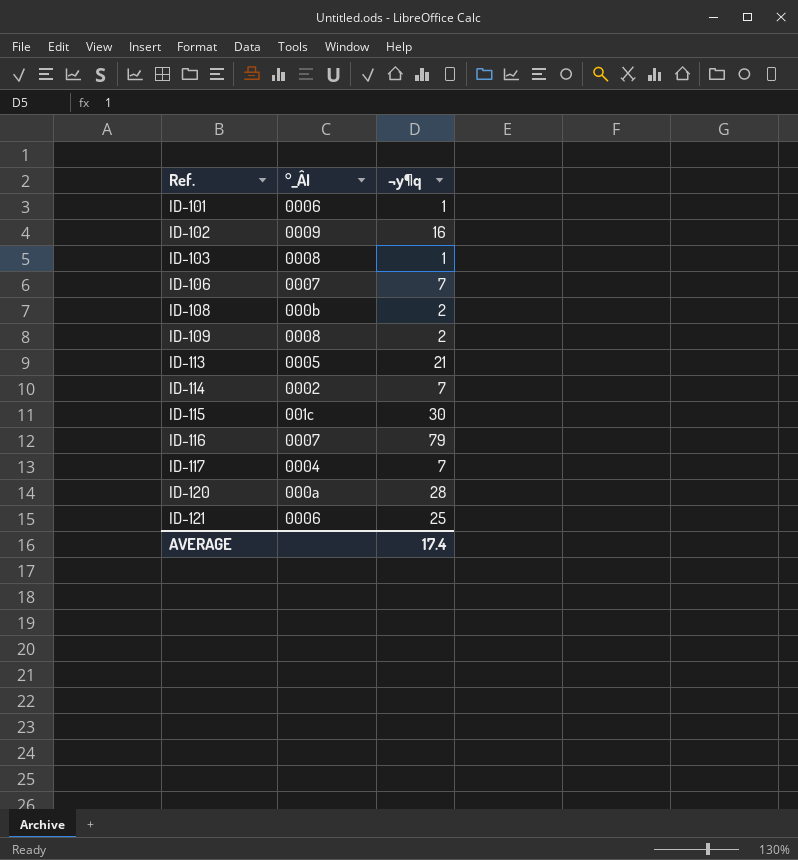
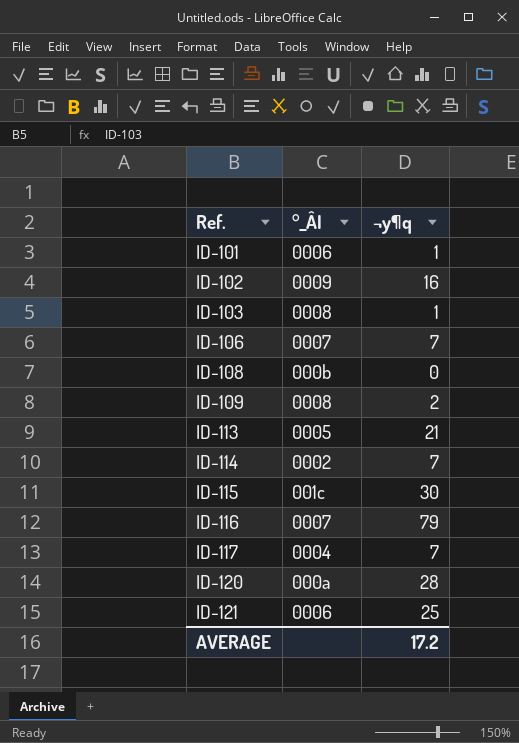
ID-108 | ¬y¶q: 2 -> 0
AVERAGE | ¬y¶q: 17.4 -> 17.2

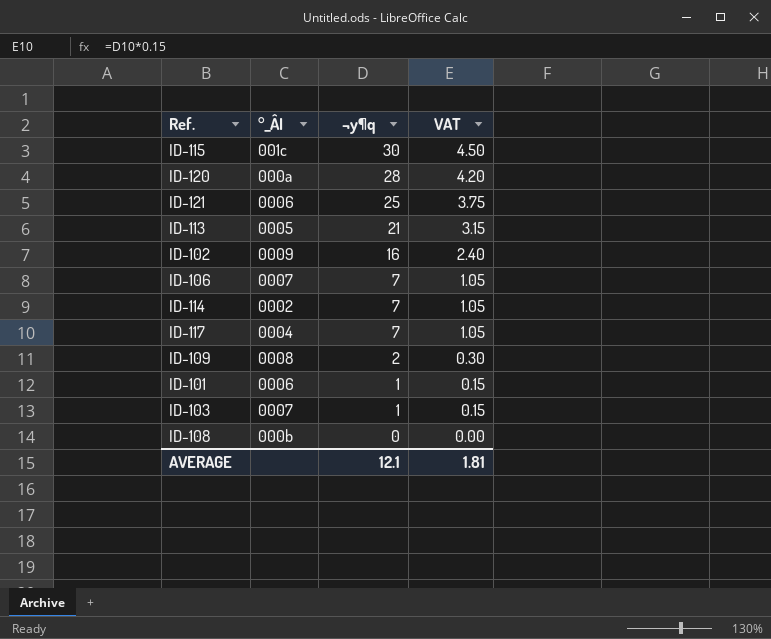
row order: Ref. ascending -> ¬y¶q descending
column VAT | formula: none -> [¬y¶q] * 0.15
row ID-116: 0007 | 79 -> none
ID-103 | °_ÂI: 0008 -> 0007
AVERAGE | ¬y¶q: 17.2 -> 12.1

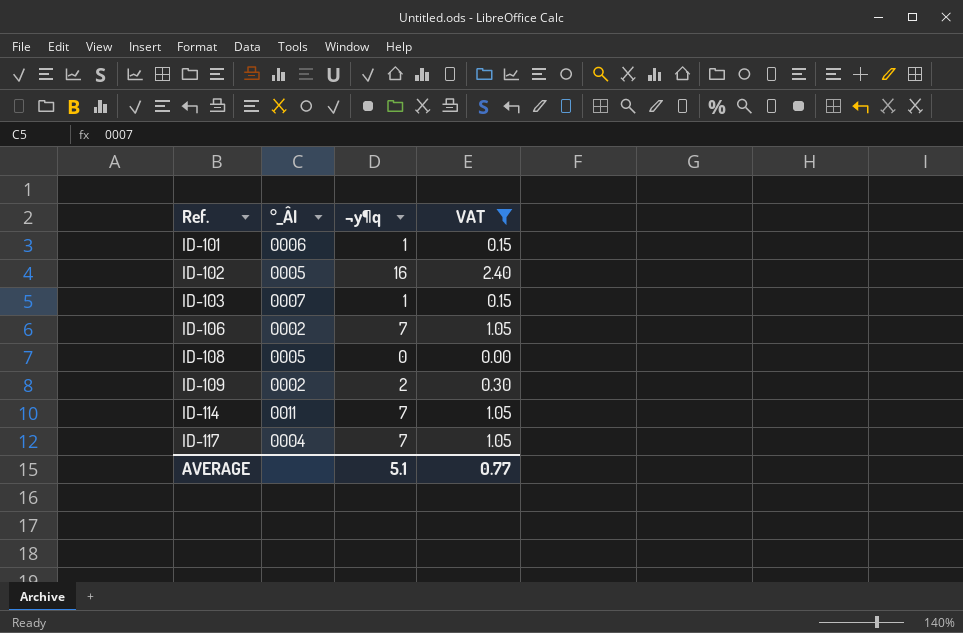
filter: none -> VAT <= 2.40
row order: ¬y¶q descending -> Ref. ascending
ID-102 | °_ÂI: 0009 -> 0005
ID-106 | °_ÂI: 0007 -> 0002
ID-108 | °_ÂI: 000b -> 0005
ID-109 | °_ÂI: 0008 -> 0002
ID-114 | °_ÂI: 0002 -> 0011
AVERAGE | ¬y¶q: 12.1 -> 5.1
AVERAGE | VAT: 1.81 -> 0.77

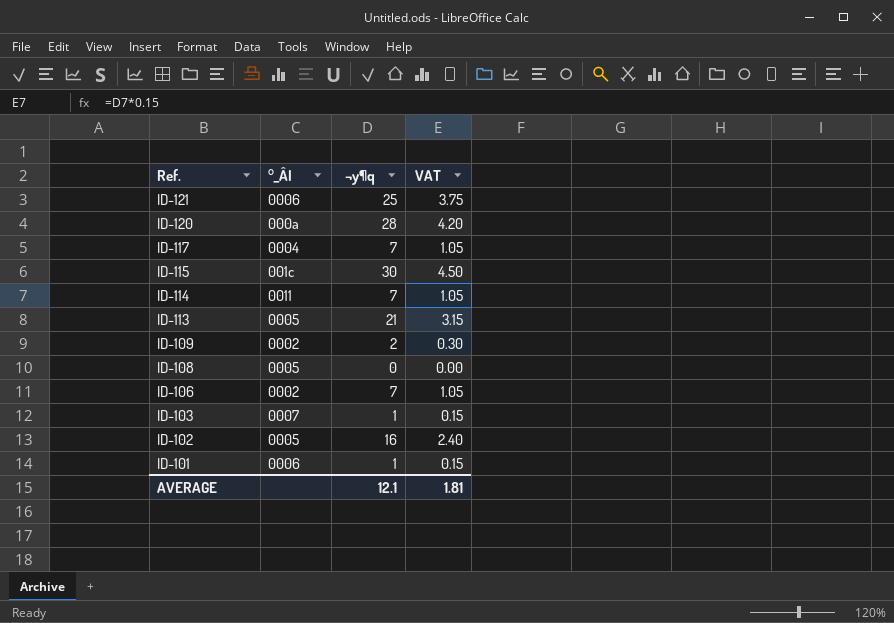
filter: VAT <= 2.40 -> none
row order: Ref. ascending -> Ref. descending
AVERAGE | ¬y¶q: 5.1 -> 12.1
AVERAGE | VAT: 0.77 -> 1.81

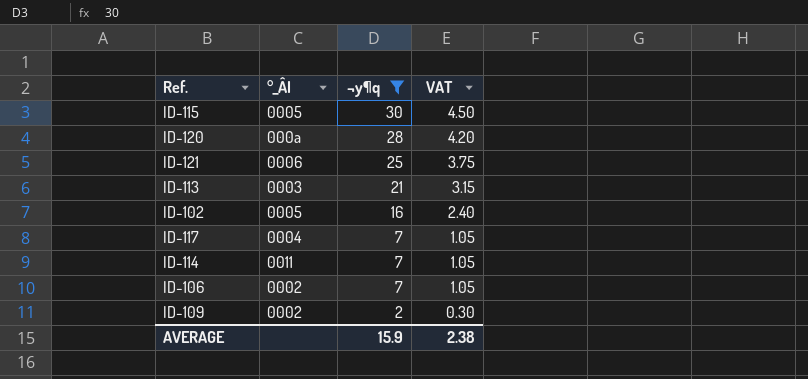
filter: none -> ¬y¶q >= 2
row order: Ref. descending -> ¬y¶q descending
ID-115 | °_ÂI: 001c -> 0005
ID-113 | °_ÂI: 0005 -> 0003
AVERAGE | ¬y¶q: 12.1 -> 15.9
AVERAGE | VAT: 1.81 -> 2.38

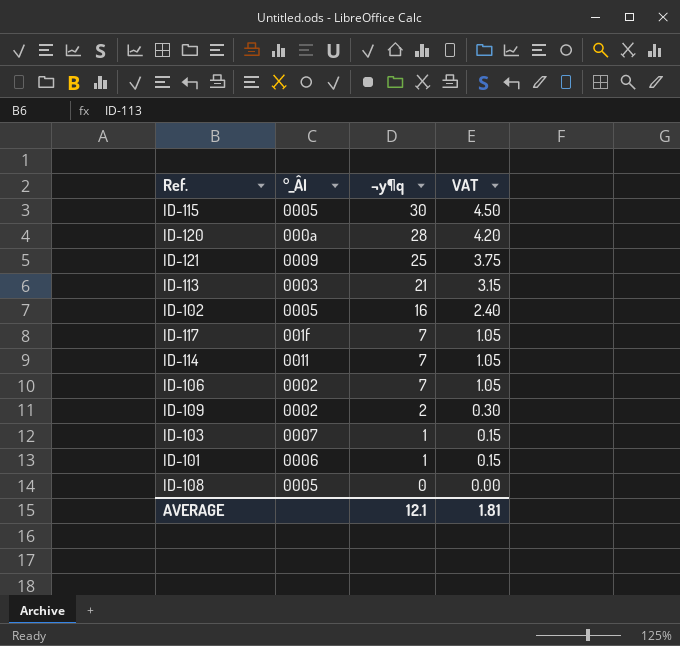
filter: ¬y¶q >= 2 -> none
ID-121 | °_ÂI: 0006 -> 0009
ID-117 | °_ÂI: 0004 -> 001f
AVERAGE | ¬y¶q: 15.9 -> 12.1
AVERAGE | VAT: 2.38 -> 1.81

